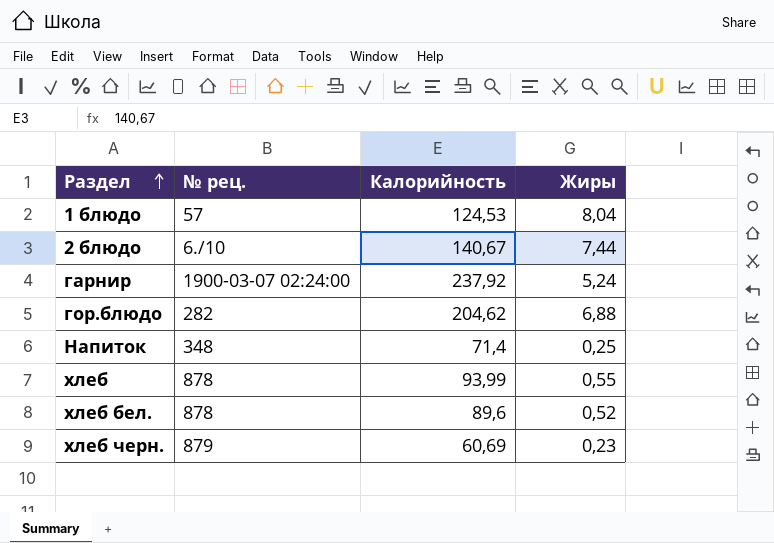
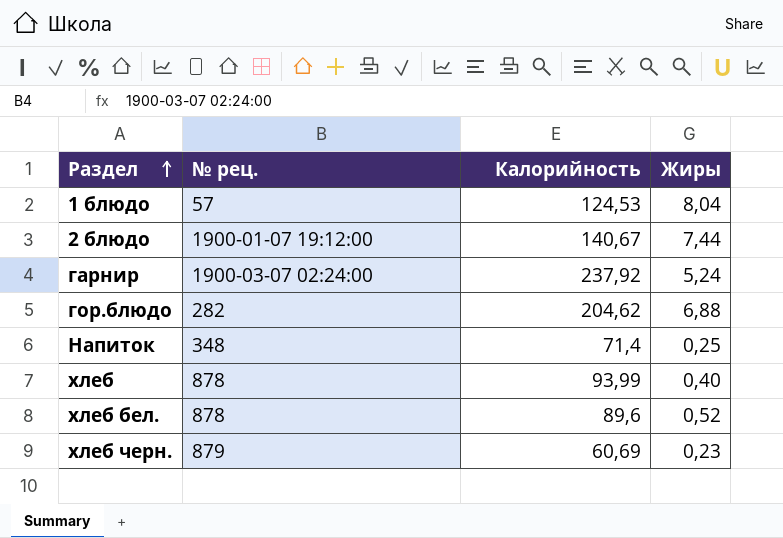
2 блюдо | № рец.: 6./10 -> 1900-01-07 19:12:00
хлеб | Жиры: 0,55 -> 0,40

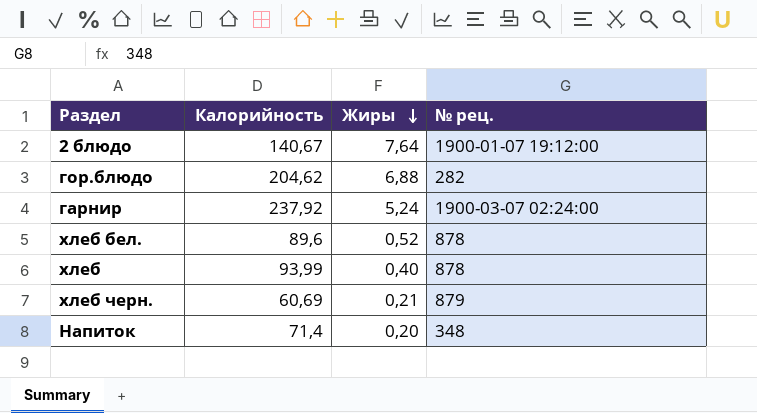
row order: Раздел ascending -> Жиры descending
column № рец. | position: 2 -> 4
row 1 блюдо: 57 | 124,53 | 8,04 -> none
2 блюдо | Жиры: 7,44 -> 7,64
хлеб черн. | Жиры: 0,23 -> 0,21
Напиток | Жиры: 0,25 -> 0,20

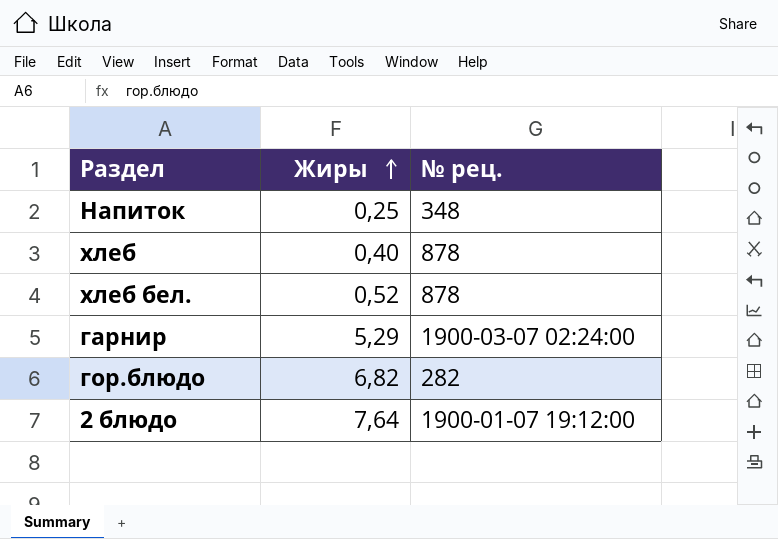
row order: Жиры descending -> Жиры ascending
column Калорийность | position: 2 -> none
row хлеб черн.: 60,69 | 0,21 | 879 -> none
Напиток | Жиры: 0,20 -> 0,25
гарнир | Жиры: 5,24 -> 5,29
гор.блюдо | Жиры: 6,88 -> 6,82

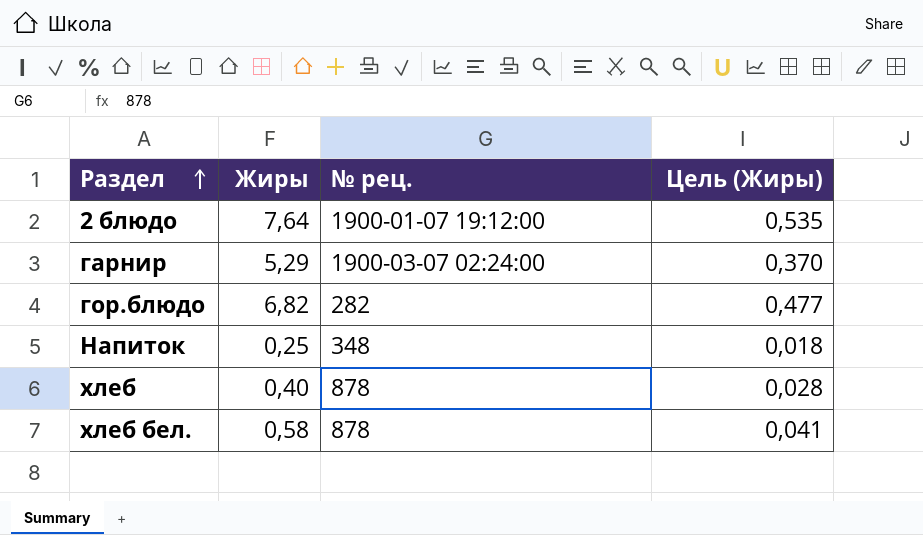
row order: Жиры ascending -> Раздел ascending
column Цель (Жиры) | formula: none -> [Жиры] * 0,07
хлеб бел. | Жиры: 0,52 -> 0,58

